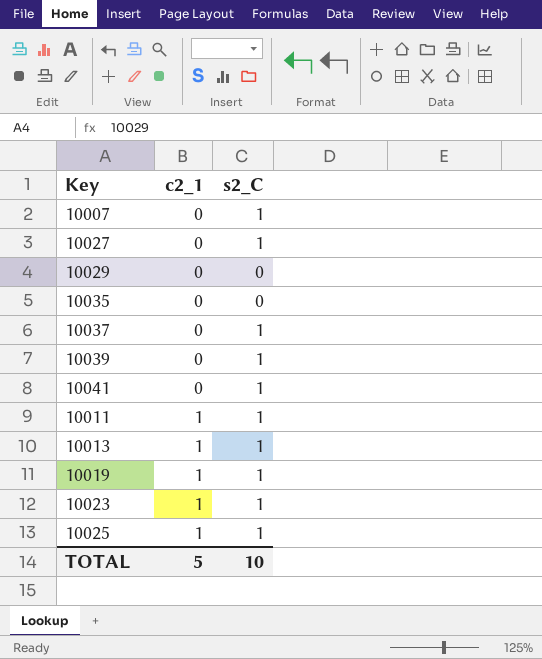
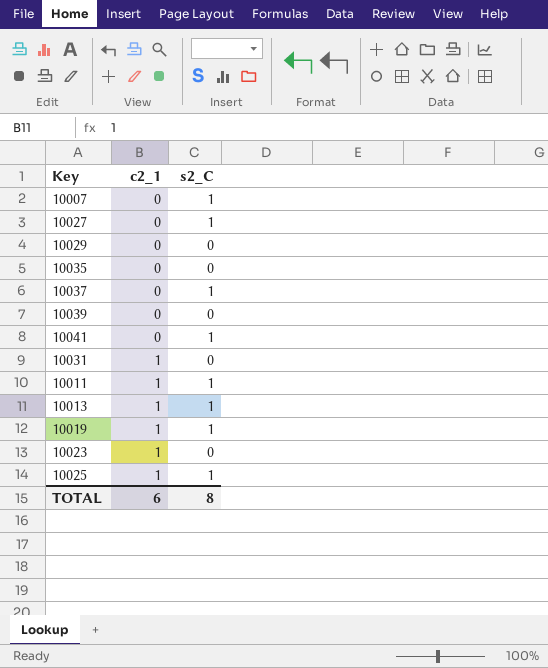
10039 | s2_C: 1 -> 0
row 10031: none -> 1 | 0
10023 | s2_C: 1 -> 0
TOTAL | c2_1: 5 -> 6
TOTAL | s2_C: 10 -> 8

